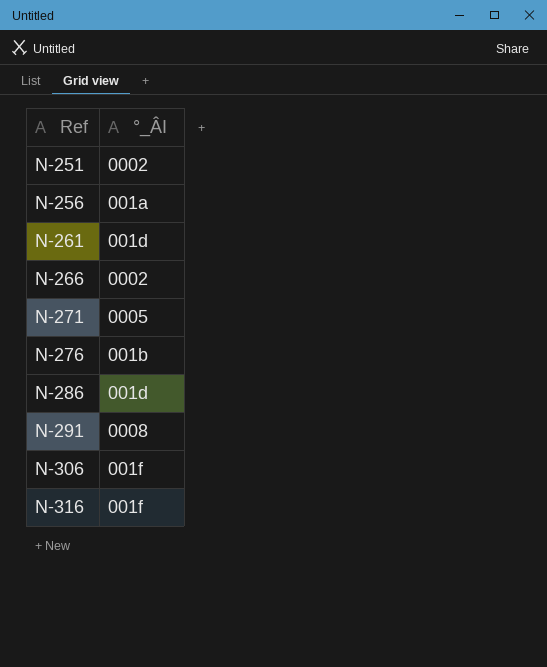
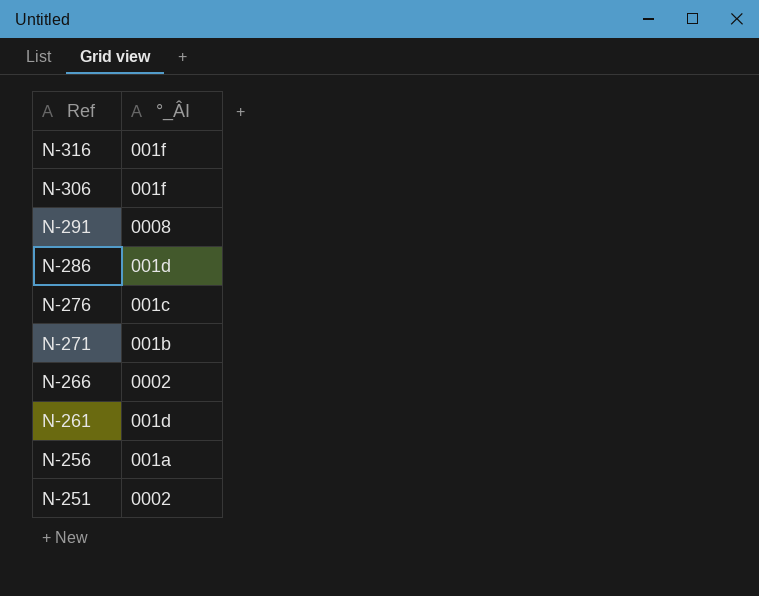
row order: Ref ascending -> Ref descending
N-276 | °_ÂI: 001b -> 001c
N-271 | °_ÂI: 0005 -> 001b

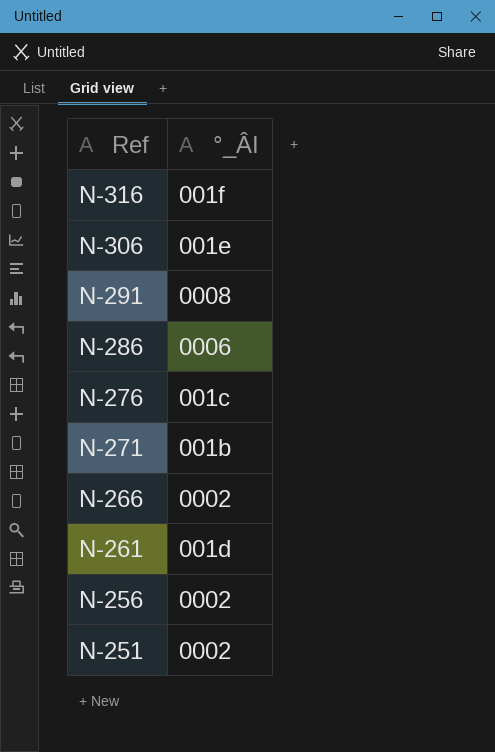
N-306 | °_ÂI: 001f -> 001e
N-286 | °_ÂI: 001d -> 0006
N-256 | °_ÂI: 001a -> 0002

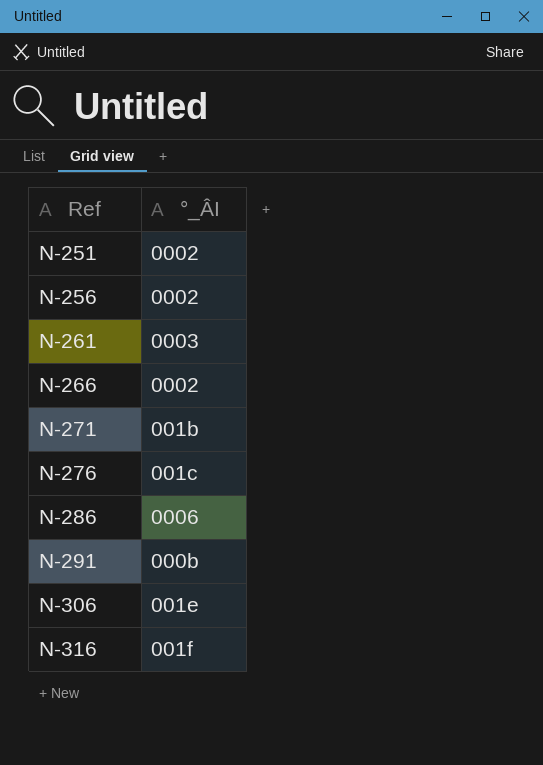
row order: Ref descending -> Ref ascending
N-261 | °_ÂI: 001d -> 0003
N-291 | °_ÂI: 0008 -> 000b

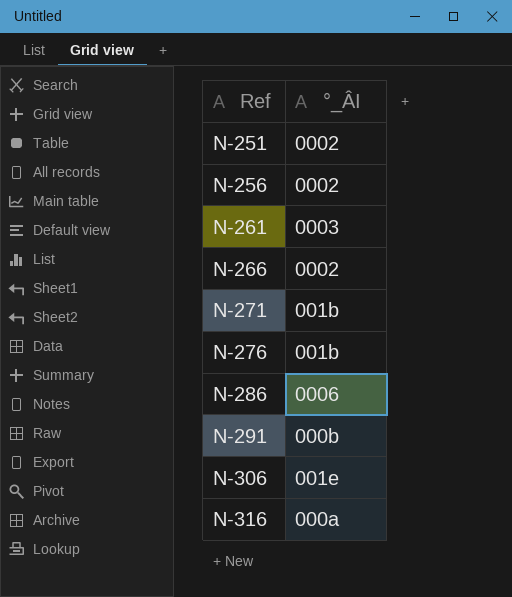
N-276 | °_ÂI: 001c -> 001b
N-316 | °_ÂI: 001f -> 000a

